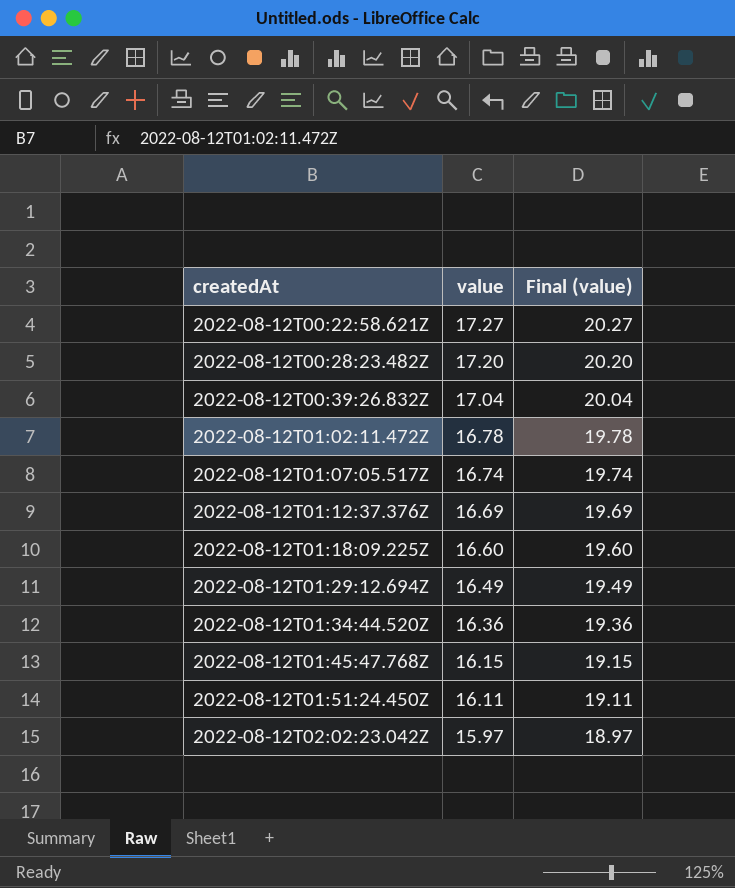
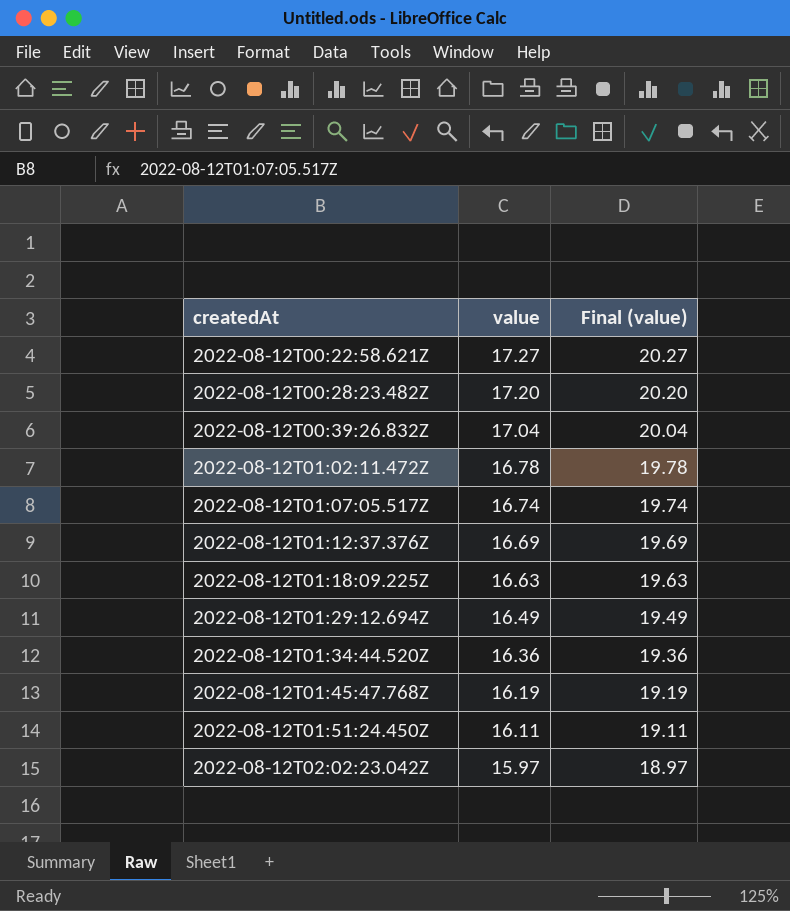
2022-08-12T01:18:09.225Z | value: 16.60 -> 16.63
2022-08-12T01:18:09.225Z | Final (value): 19.60 -> 19.63
2022-08-12T01:45:47.768Z | value: 16.15 -> 16.19
2022-08-12T01:45:47.768Z | Final (value): 19.15 -> 19.19

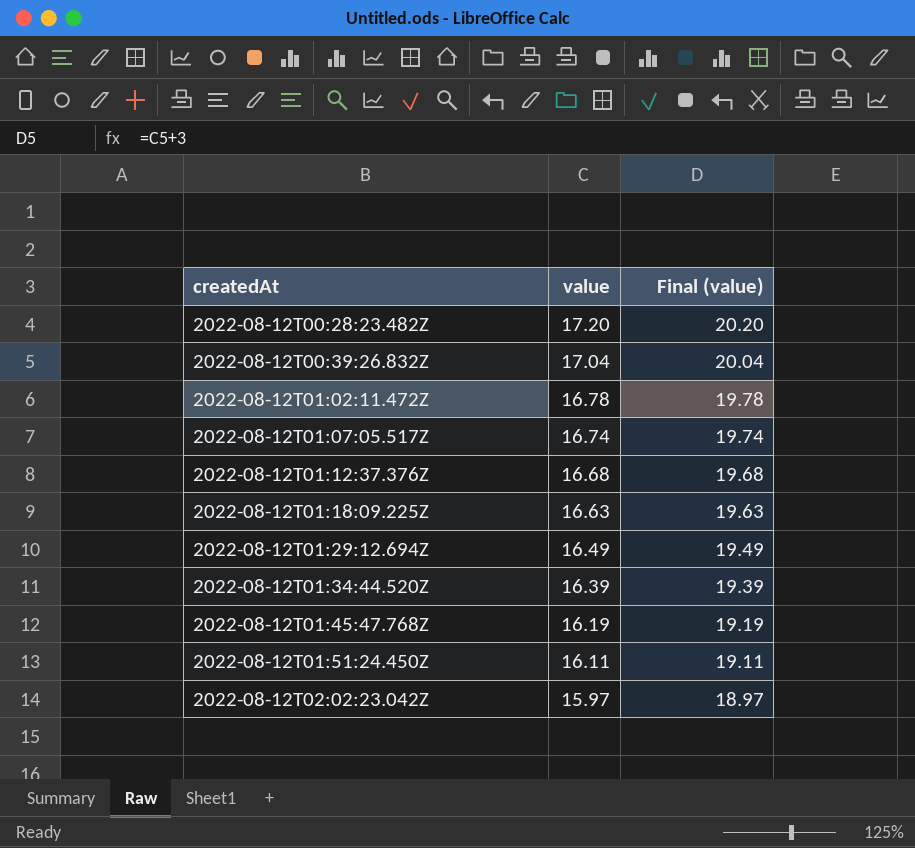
row 2022-08-12T00:22:58.621Z: 17.27 | 20.27 -> none
2022-08-12T01:12:37.376Z | value: 16.69 -> 16.68
2022-08-12T01:12:37.376Z | Final (value): 19.69 -> 19.68
2022-08-12T01:34:44.520Z | value: 16.36 -> 16.39
2022-08-12T01:34:44.520Z | Final (value): 19.36 -> 19.39

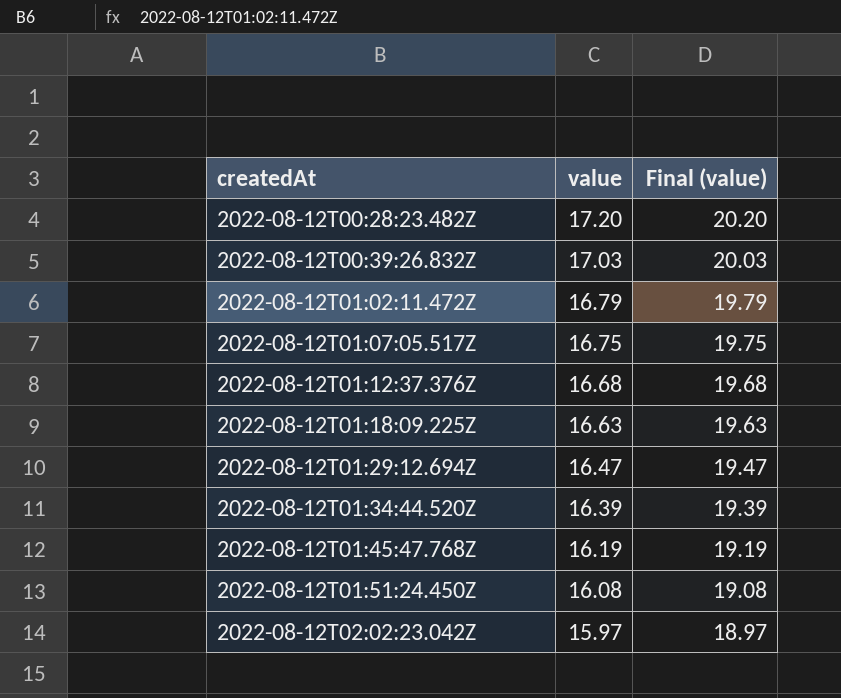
2022-08-12T00:39:26.832Z | value: 17.04 -> 17.03
2022-08-12T00:39:26.832Z | Final (value): 20.04 -> 20.03
2022-08-12T01:02:11.472Z | value: 16.78 -> 16.79
2022-08-12T01:02:11.472Z | Final (value): 19.78 -> 19.79
2022-08-12T01:07:05.517Z | value: 16.74 -> 16.75
2022-08-12T01:07:05.517Z | Final (value): 19.74 -> 19.75
2022-08-12T01:29:12.694Z | value: 16.49 -> 16.47
2022-08-12T01:29:12.694Z | Final (value): 19.49 -> 19.47
2022-08-12T01:51:24.450Z | value: 16.11 -> 16.08
2022-08-12T01:51:24.450Z | Final (value): 19.11 -> 19.08

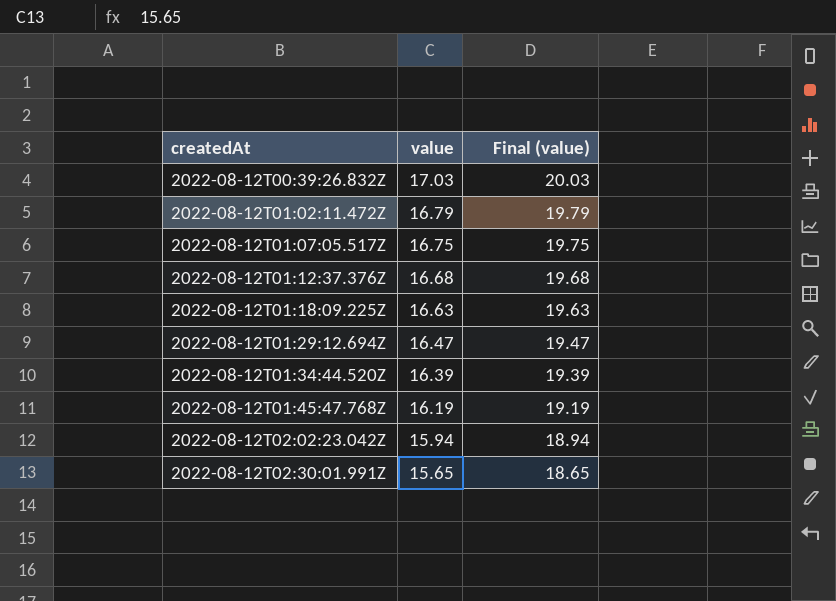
row 2022-08-12T00:28:23.482Z: 17.20 | 20.20 -> none
row 2022-08-12T01:51:24.450Z: 16.08 | 19.08 -> none
2022-08-12T02:02:23.042Z | value: 15.97 -> 15.94
2022-08-12T02:02:23.042Z | Final (value): 18.97 -> 18.94
row 2022-08-12T02:30:01.991Z: none -> 15.65 | 18.65

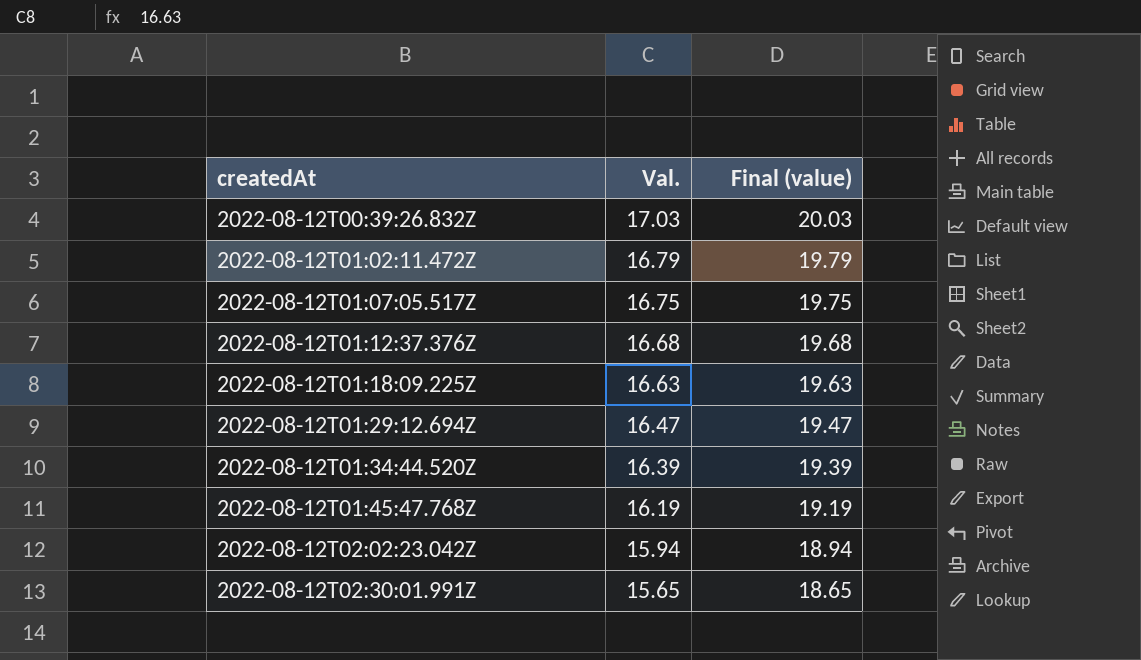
column name: value -> Val.

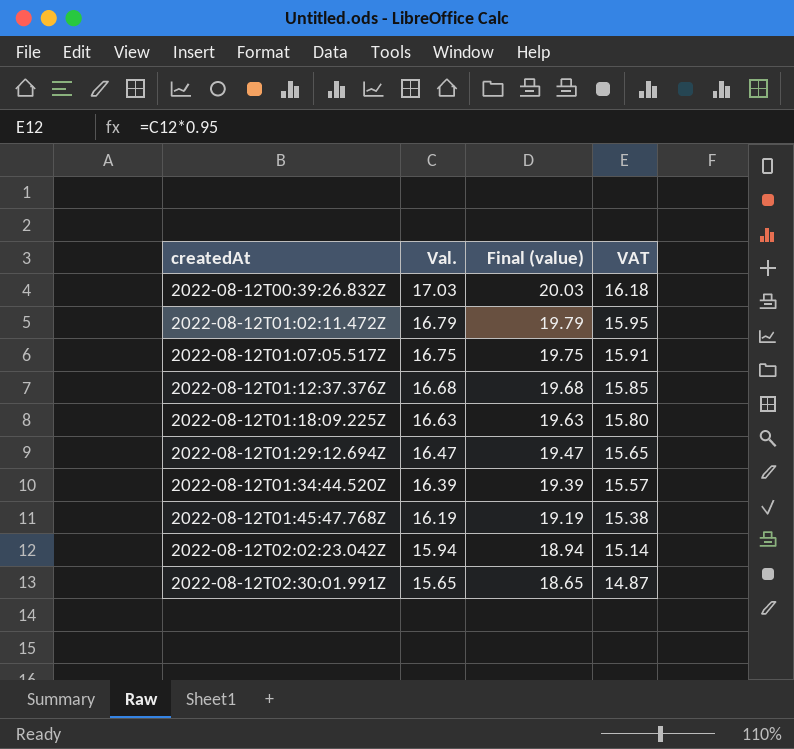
column VAT | formula: none -> [Val.] * 0.95

